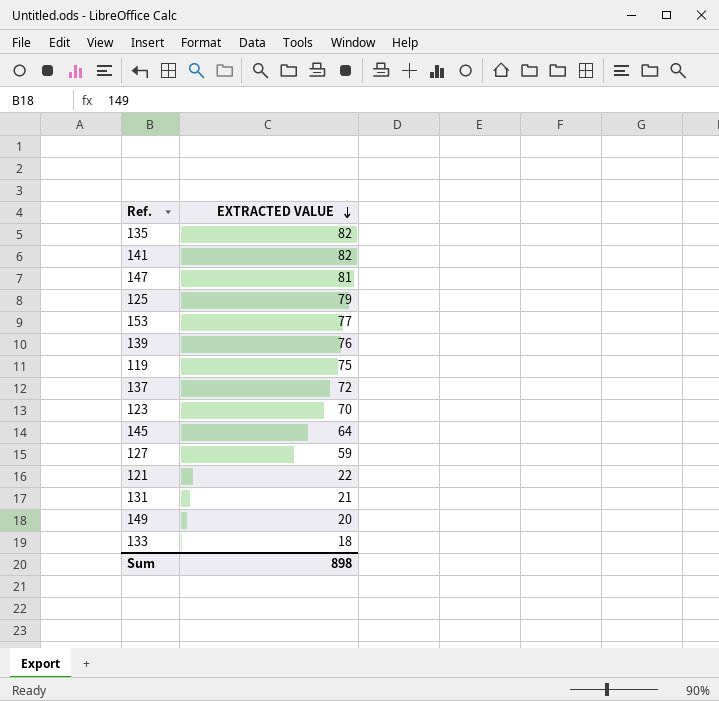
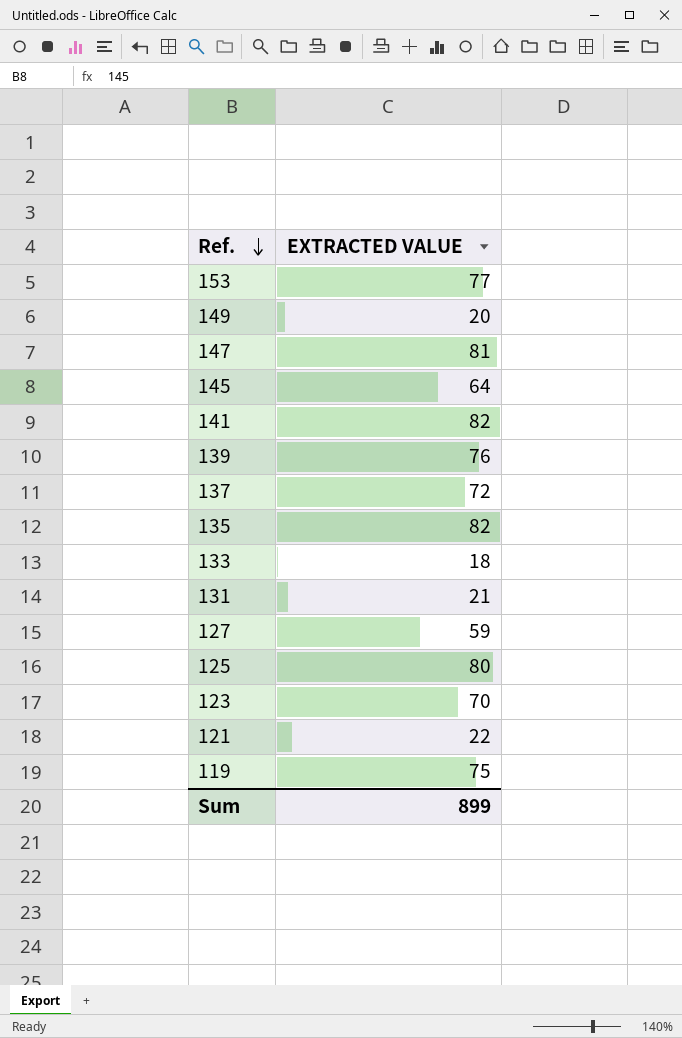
row order: EXTRACTED VALUE descending -> Ref. descending
125 | EXTRACTED VALUE: 79 -> 80
Sum | EXTRACTED VALUE: 898 -> 899

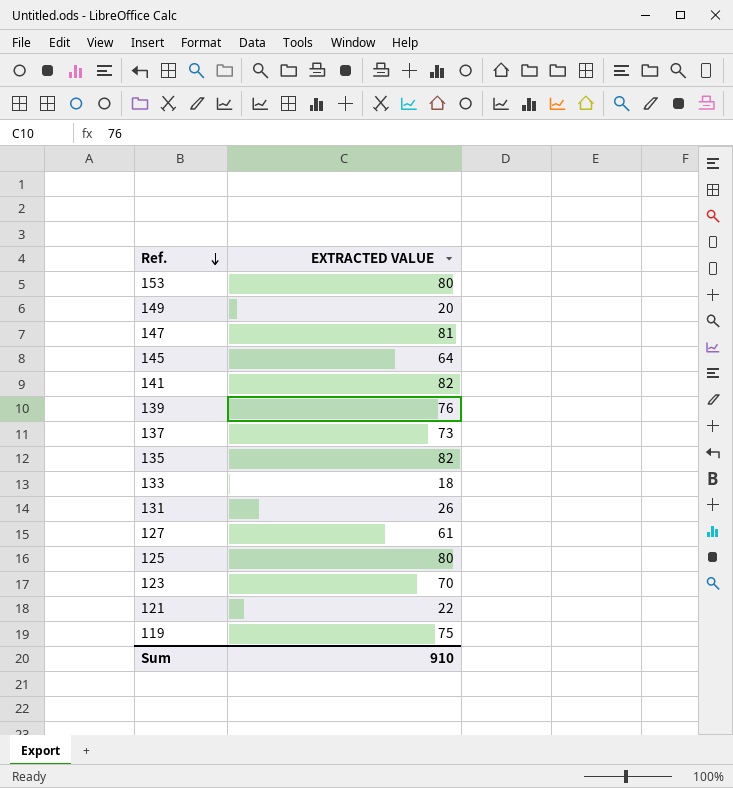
153 | EXTRACTED VALUE: 77 -> 80
137 | EXTRACTED VALUE: 72 -> 73
131 | EXTRACTED VALUE: 21 -> 26
127 | EXTRACTED VALUE: 59 -> 61
Sum | EXTRACTED VALUE: 899 -> 910

